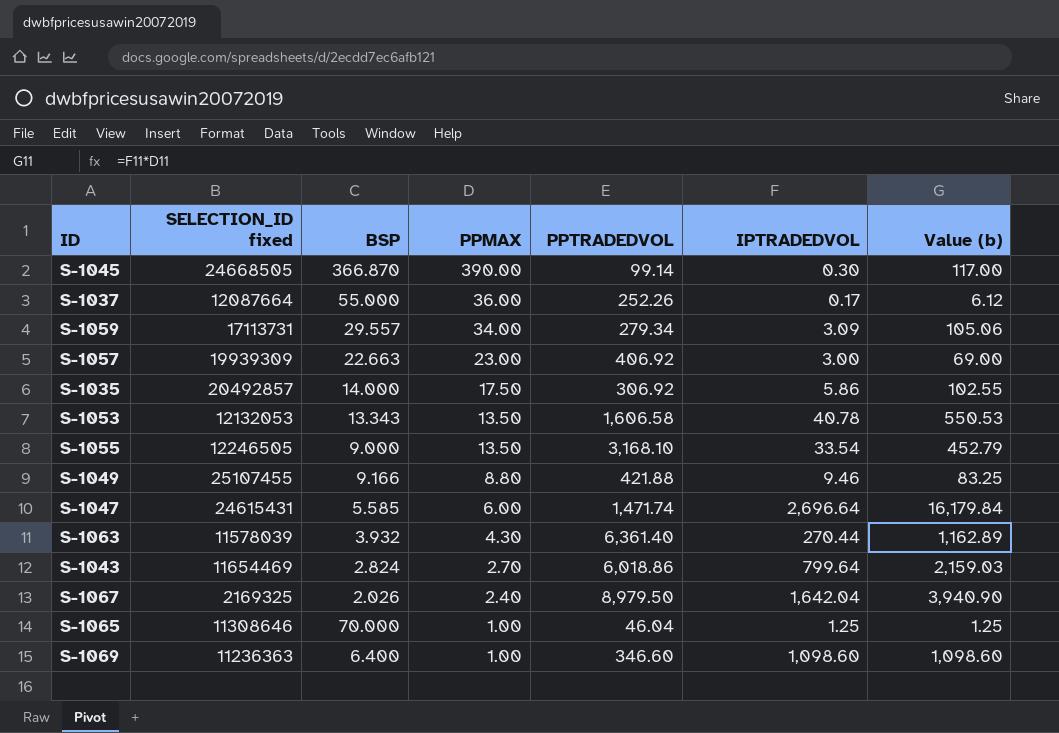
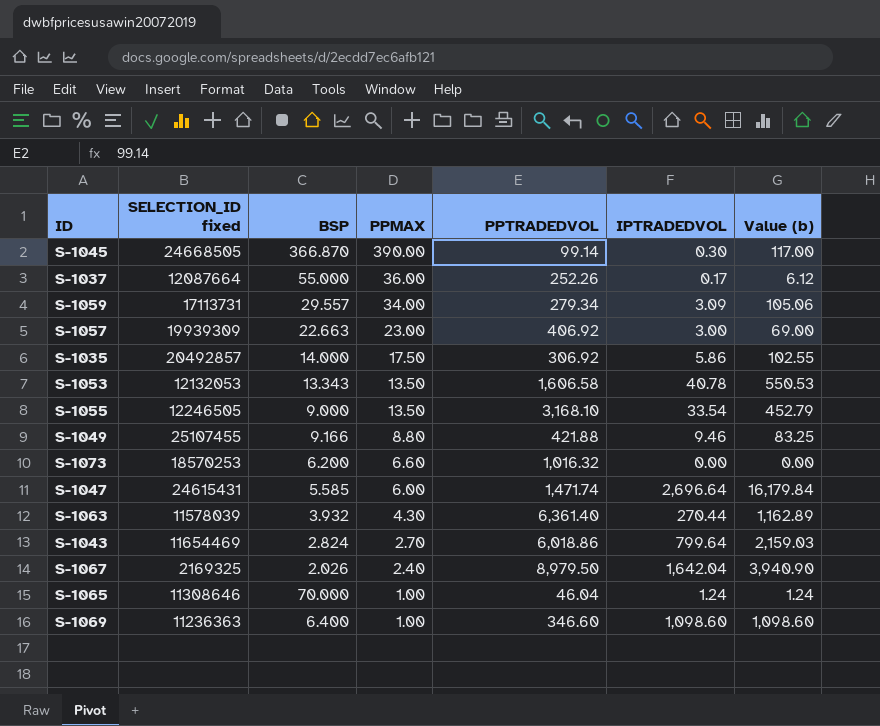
row S-1073: none -> 18570253 | 6.200 | 6.60 | 1,016.32 | 0.00 | 0.00
S-1065 | IPTRADEDVOL: 1.25 -> 1.24
S-1065 | Value (b): 1.25 -> 1.24

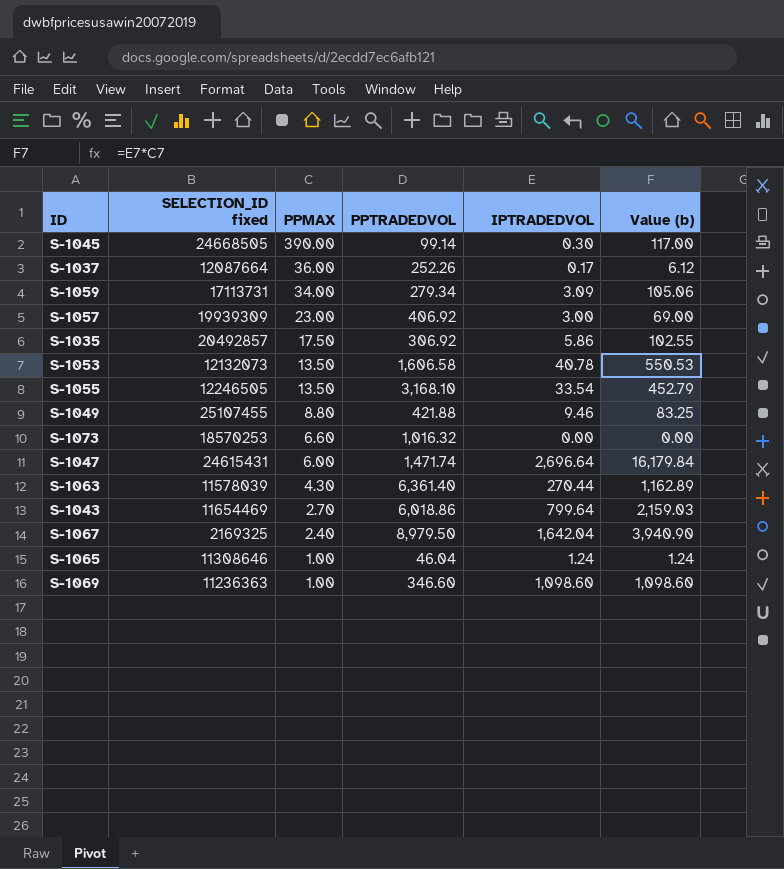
column BSP | position: 3 -> none
S-1053 | SELECTION_ID fixed: 12132053 -> 12132073

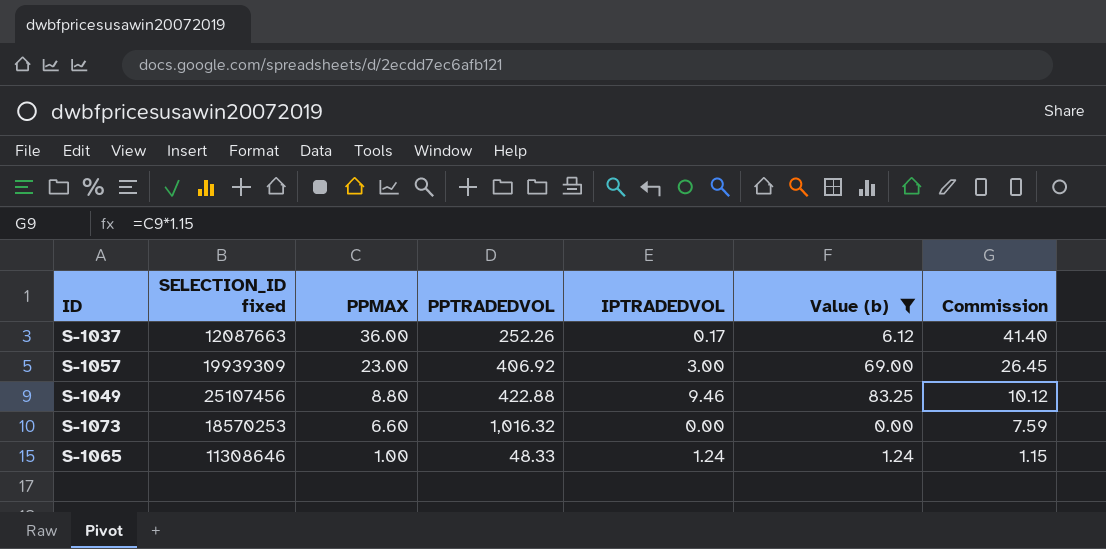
filter: none -> Value (b) <= 83.25
column Commission | formula: none -> [PPMAX] * 1.15
S-1037 | SELECTION_ID fixed: 12087664 -> 12087663
S-1049 | SELECTION_ID fixed: 25107455 -> 25107456
S-1049 | PPTRADEDVOL: 421.88 -> 422.88
S-1065 | PPTRADEDVOL: 46.04 -> 48.33

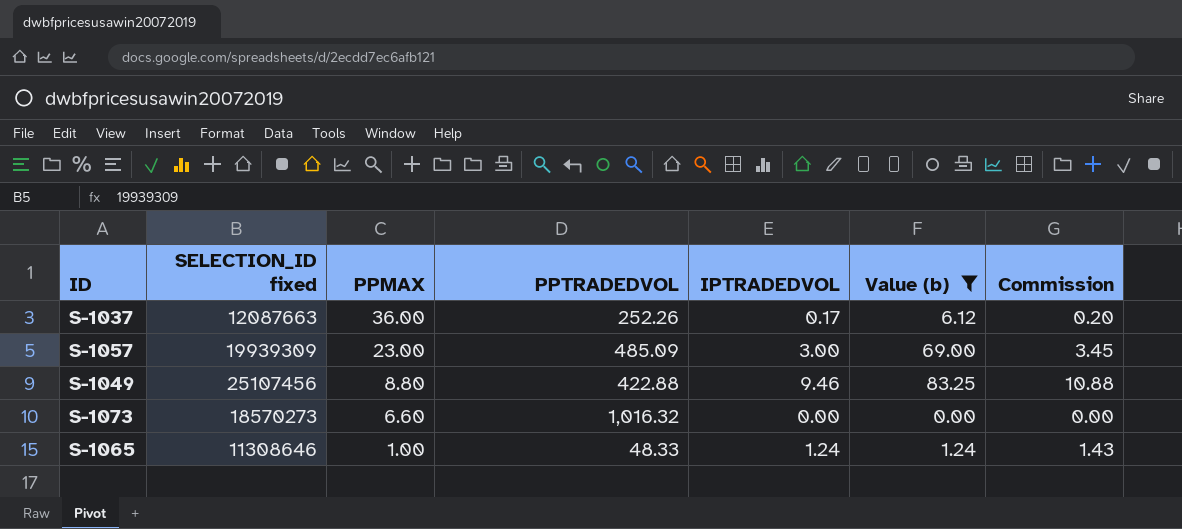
column Commission | formula: [PPMAX] * 1.15 -> [IPTRADEDVOL] * 1.15
S-1057 | PPTRADEDVOL: 406.92 -> 485.09
S-1073 | SELECTION_ID fixed: 18570253 -> 18570273

